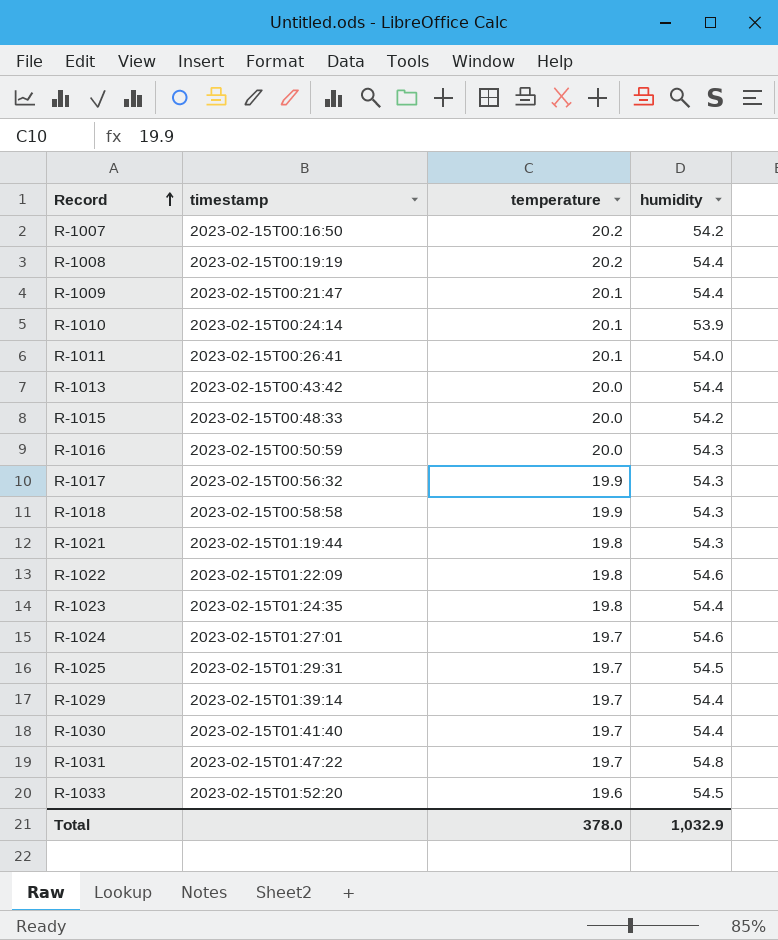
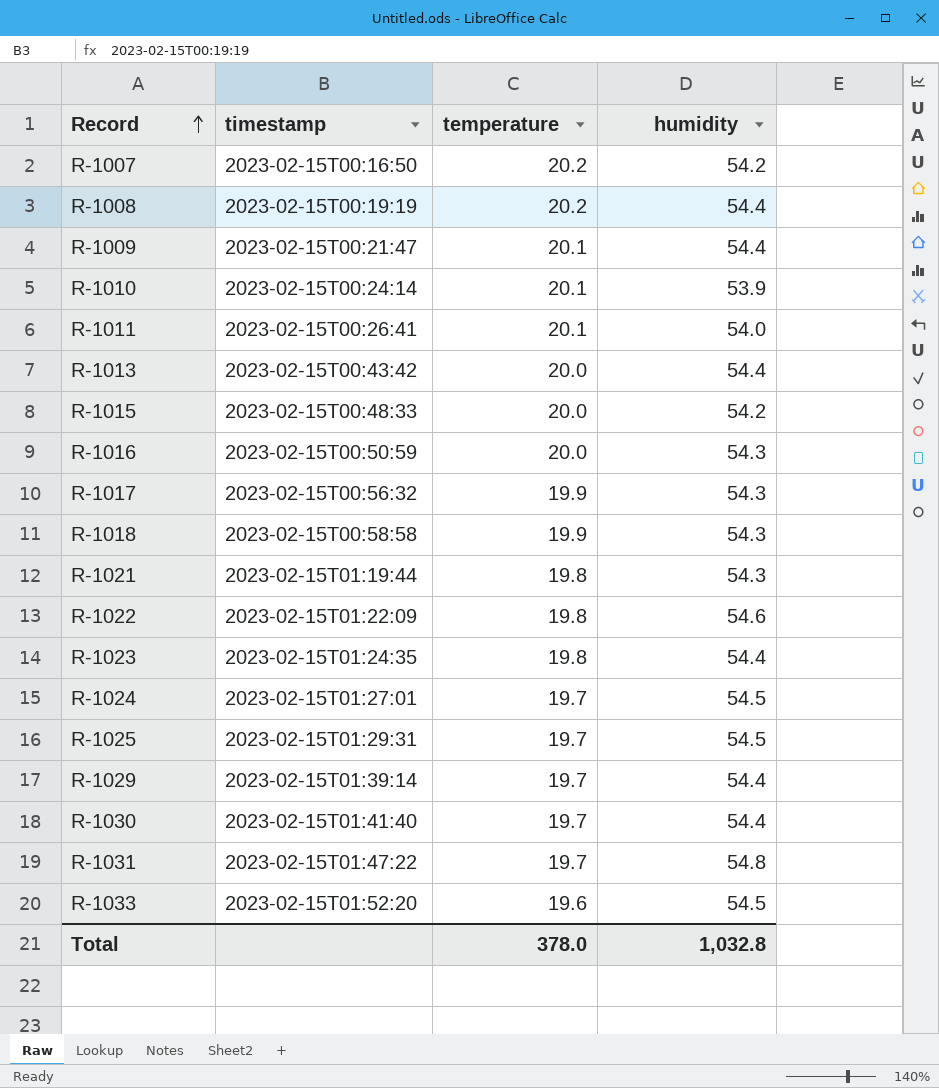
R-1024 | humidity: 54.6 -> 54.5
Total | humidity: 1,032.9 -> 1,032.8

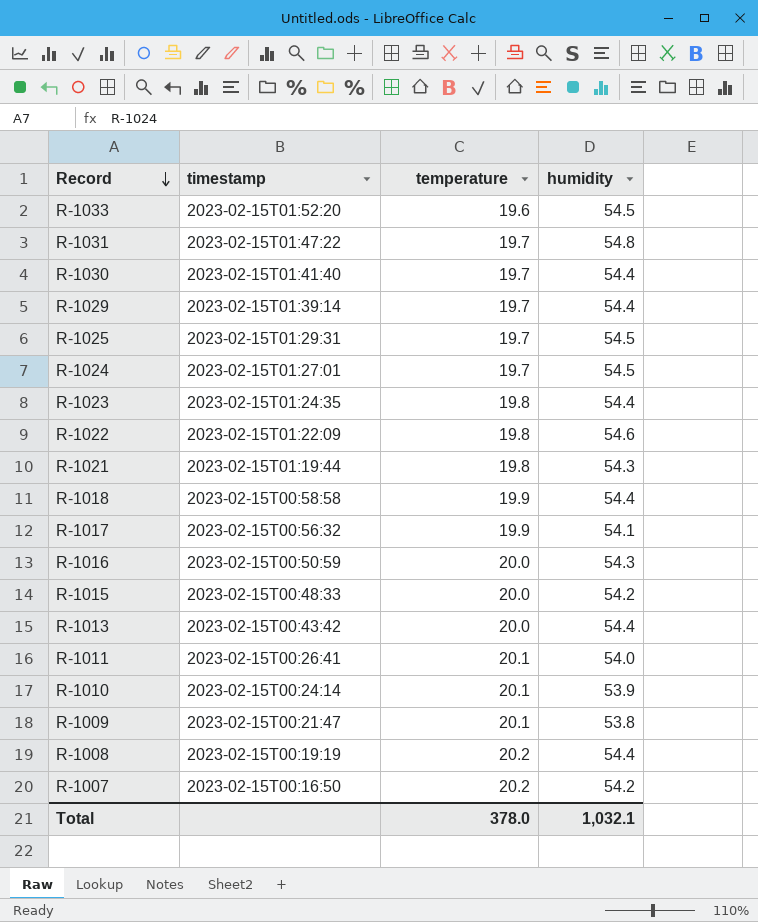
row order: Record ascending -> Record descending
R-1018 | humidity: 54.3 -> 54.4
R-1017 | humidity: 54.3 -> 54.1
R-1009 | humidity: 54.4 -> 53.8
Total | humidity: 1,032.8 -> 1,032.1

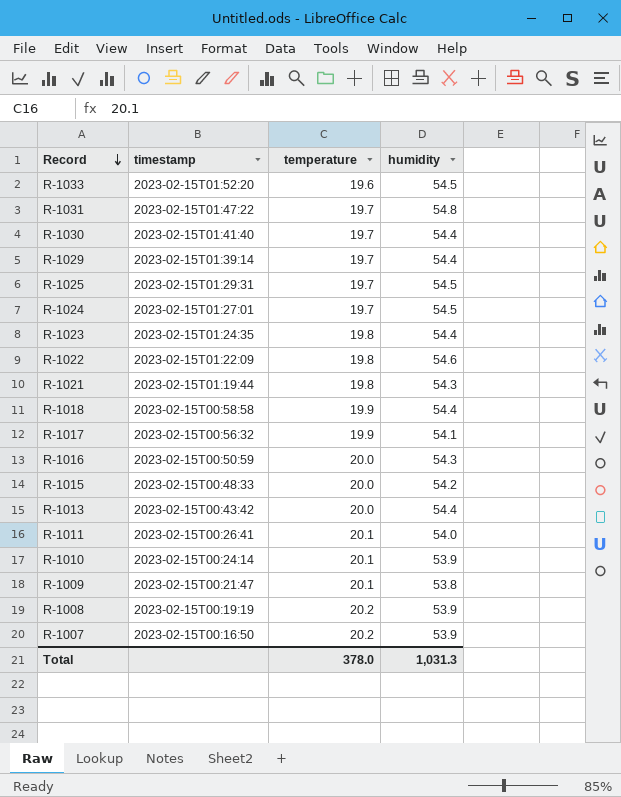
R-1008 | humidity: 54.4 -> 53.9
R-1007 | humidity: 54.2 -> 53.9
Total | humidity: 1,032.1 -> 1,031.3

